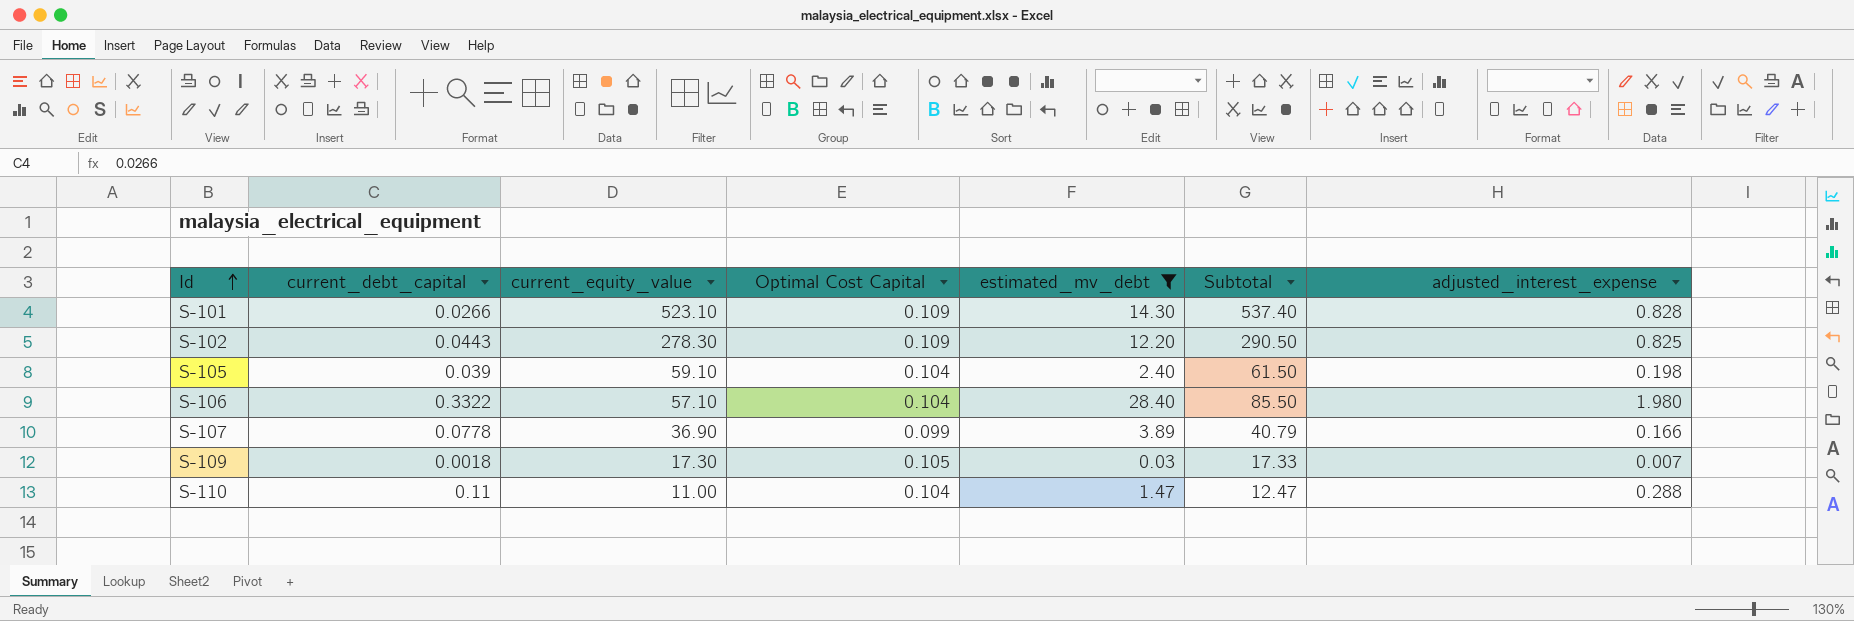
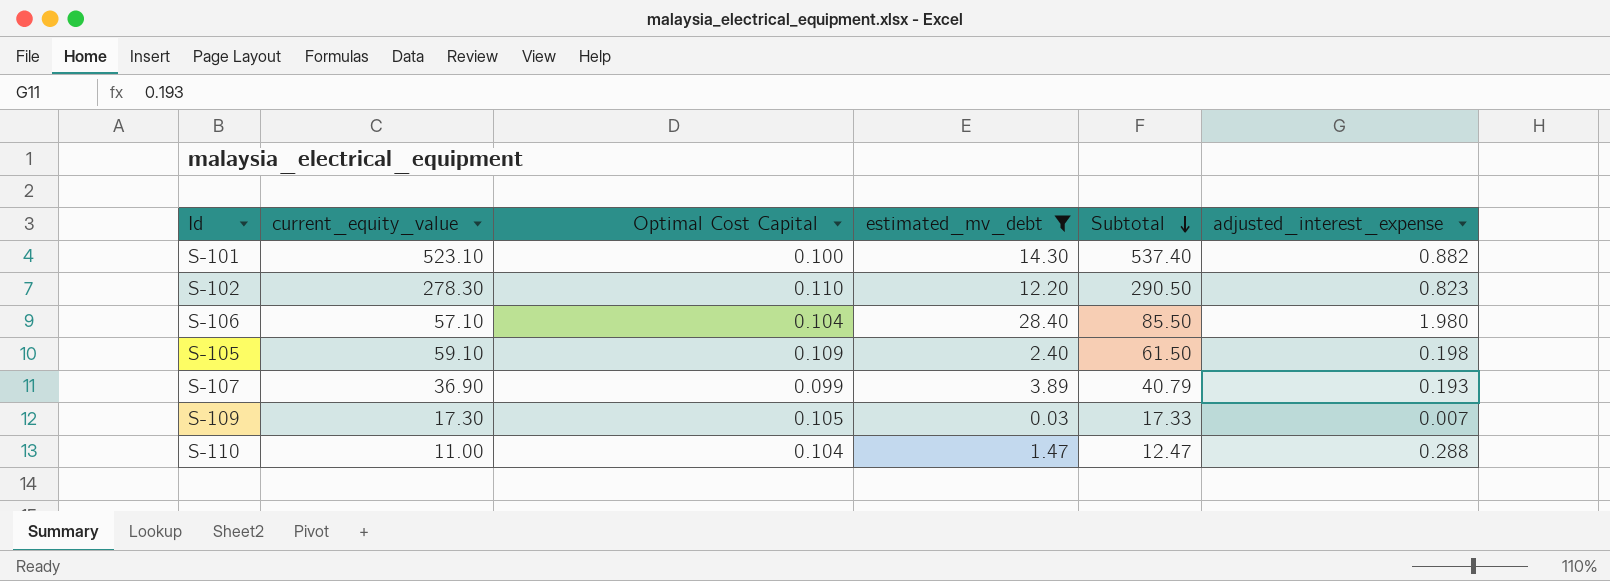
row order: Id ascending -> Subtotal descending
column current_debt_capital | position: 2 -> none
S-101 | Optimal Cost Capital: 0.109 -> 0.100
S-101 | adjusted_interest_expense: 0.828 -> 0.882
S-102 | Optimal Cost Capital: 0.109 -> 0.110
S-102 | adjusted_interest_expense: 0.825 -> 0.823
S-105 | Optimal Cost Capital: 0.104 -> 0.109
S-107 | adjusted_interest_expense: 0.166 -> 0.193

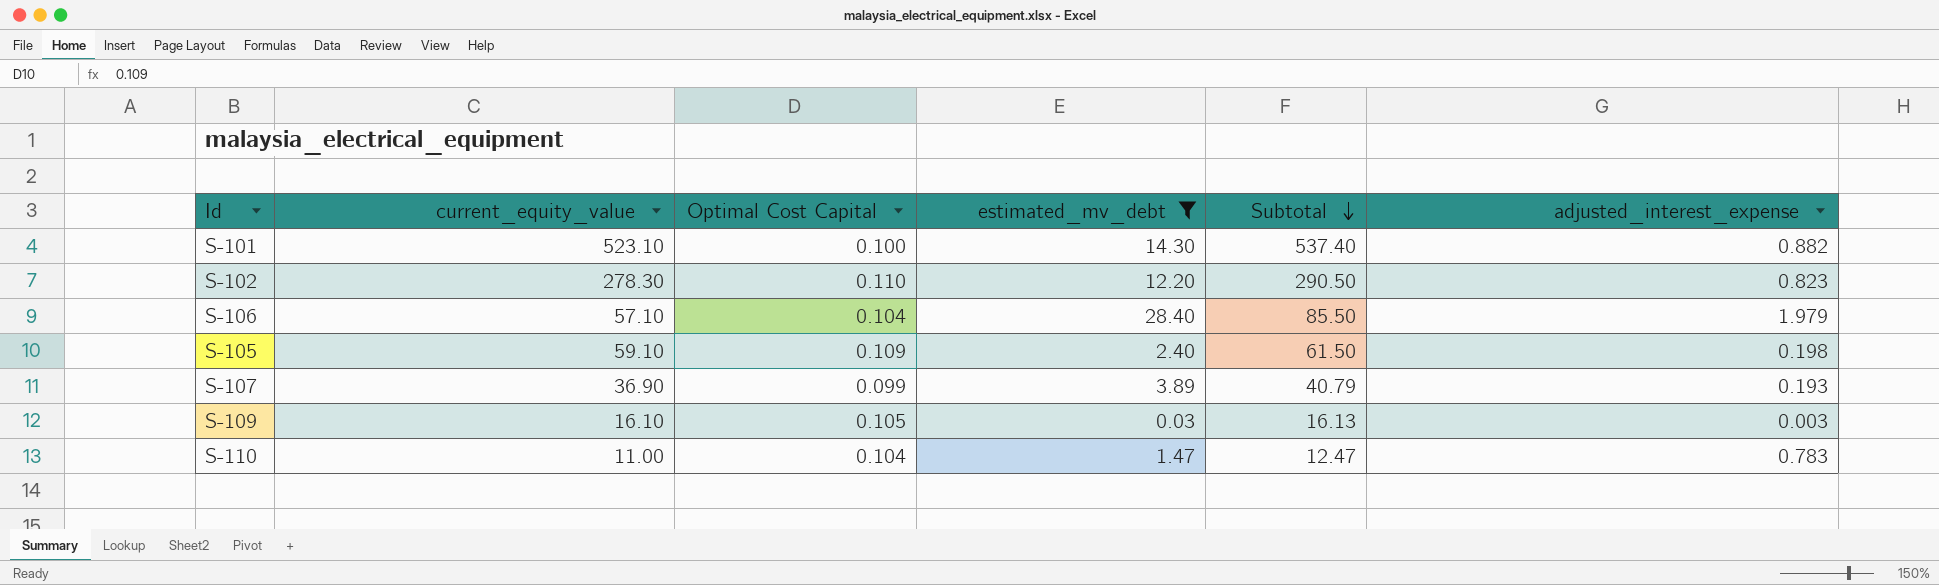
S-106 | adjusted_interest_expense: 1.980 -> 1.979
S-109 | current_equity_value: 17.30 -> 16.10
S-109 | Subtotal: 17.33 -> 16.13
S-109 | adjusted_interest_expense: 0.007 -> 0.003
S-110 | adjusted_interest_expense: 0.288 -> 0.783

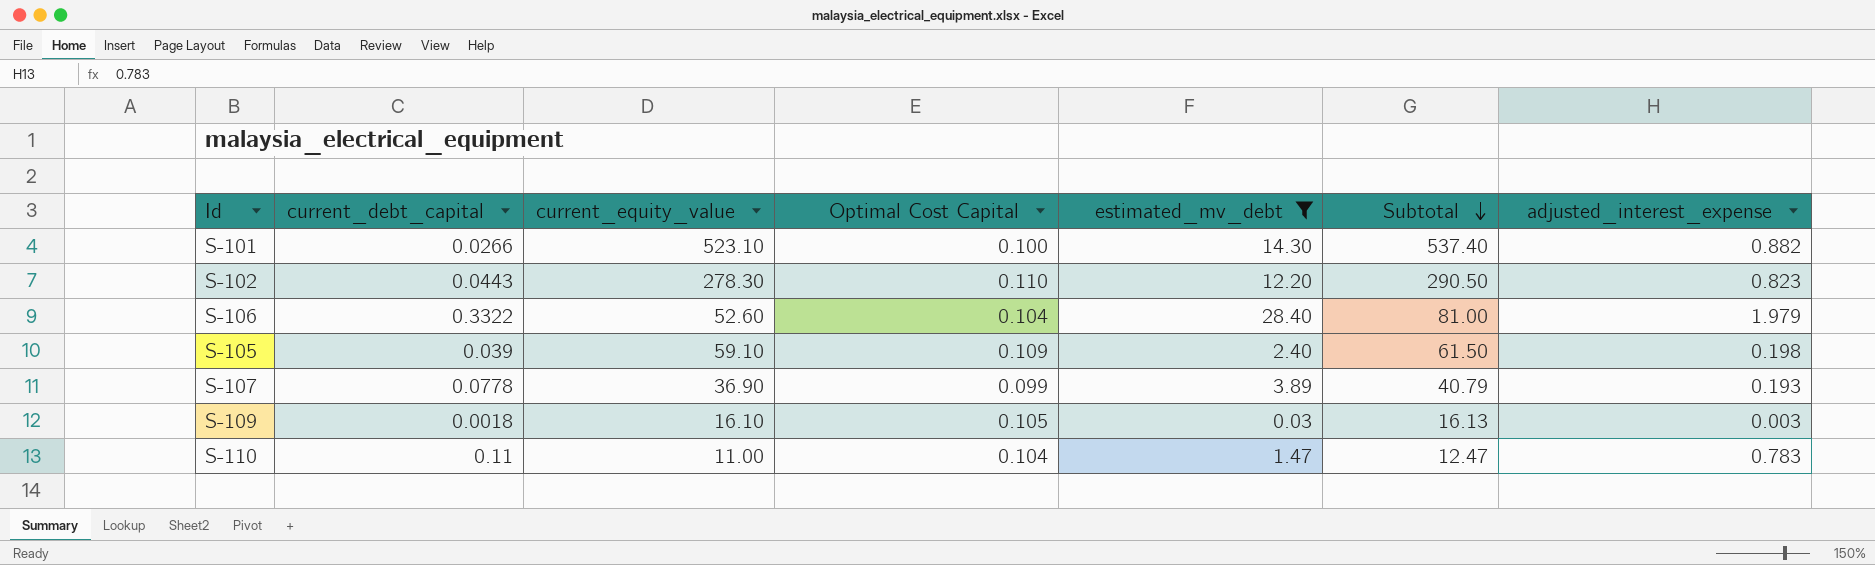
column current_debt_capital | position: none -> 2
S-106 | current_equity_value: 57.10 -> 52.60
S-106 | Subtotal: 85.50 -> 81.00

